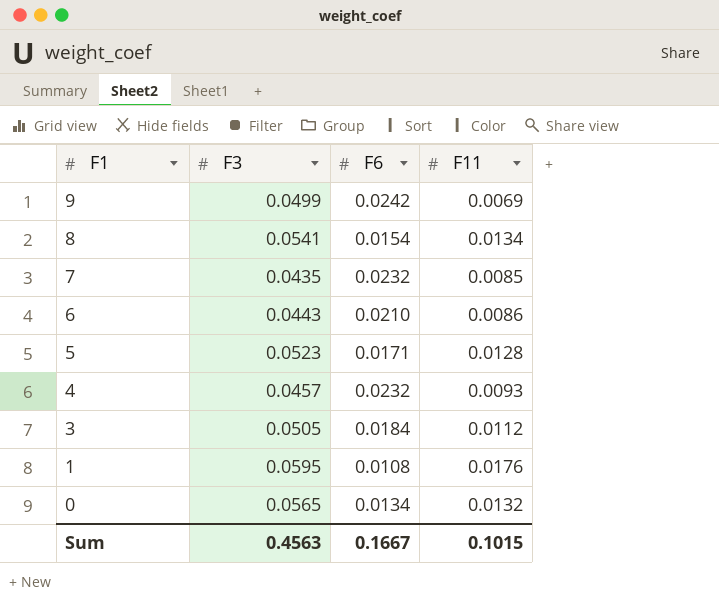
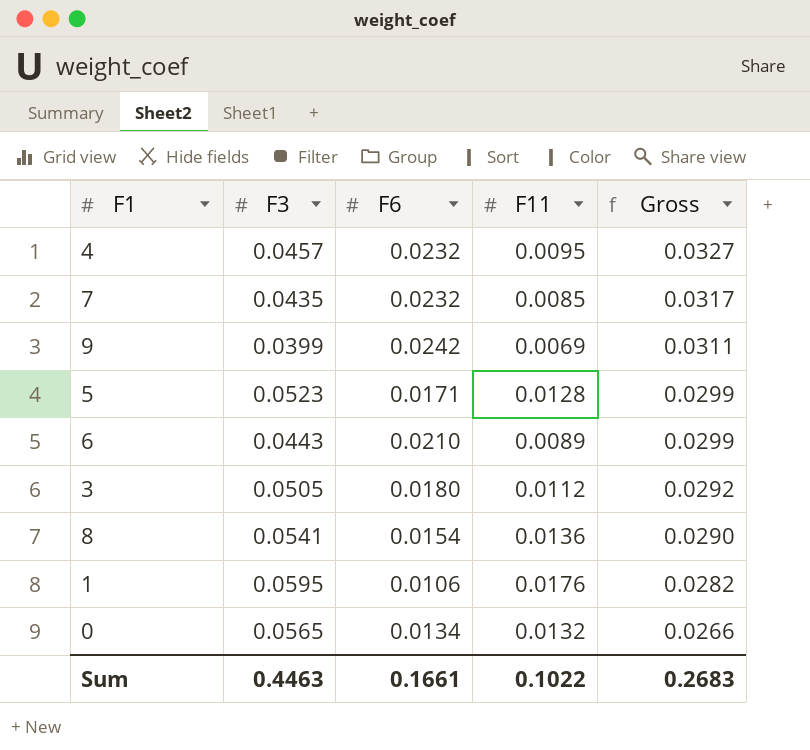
row order: F1 descending -> Gross descending
column Gross | formula: none -> [F6] + [F11]
4 | F11: 0.0093 -> 0.0095
9 | F3: 0.0499 -> 0.0399
6 | F11: 0.0086 -> 0.0089
3 | F6: 0.0184 -> 0.0180
8 | F11: 0.0134 -> 0.0136
1 | F6: 0.0108 -> 0.0106
Sum | F3: 0.4563 -> 0.4463
Sum | F6: 0.1667 -> 0.1661
Sum | F11: 0.1015 -> 0.1022

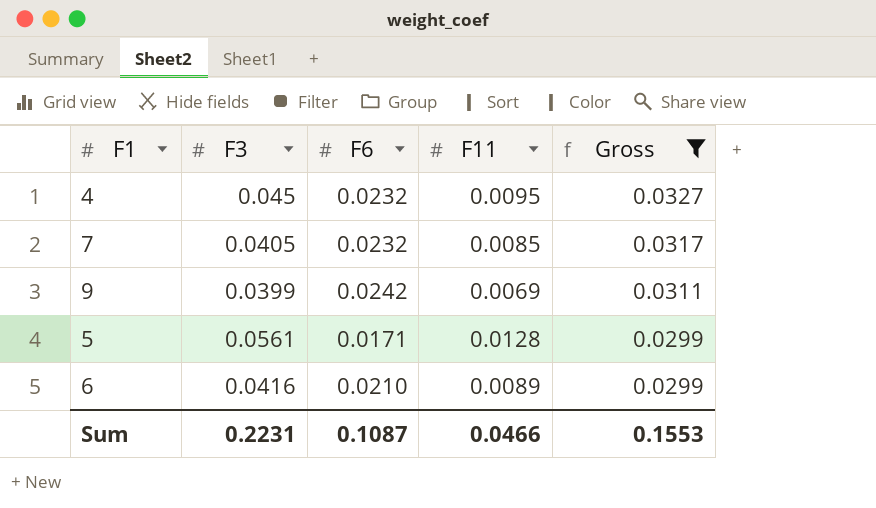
filter: none -> Gross >= 0.0299
4 | F3: 0.0457 -> 0.045
7 | F3: 0.0435 -> 0.0405
5 | F3: 0.0523 -> 0.0561
6 | F3: 0.0443 -> 0.0416
Sum | F3: 0.4463 -> 0.2231
Sum | F6: 0.1661 -> 0.1087
Sum | F11: 0.1022 -> 0.0466
Sum | Gross: 0.2683 -> 0.1553

